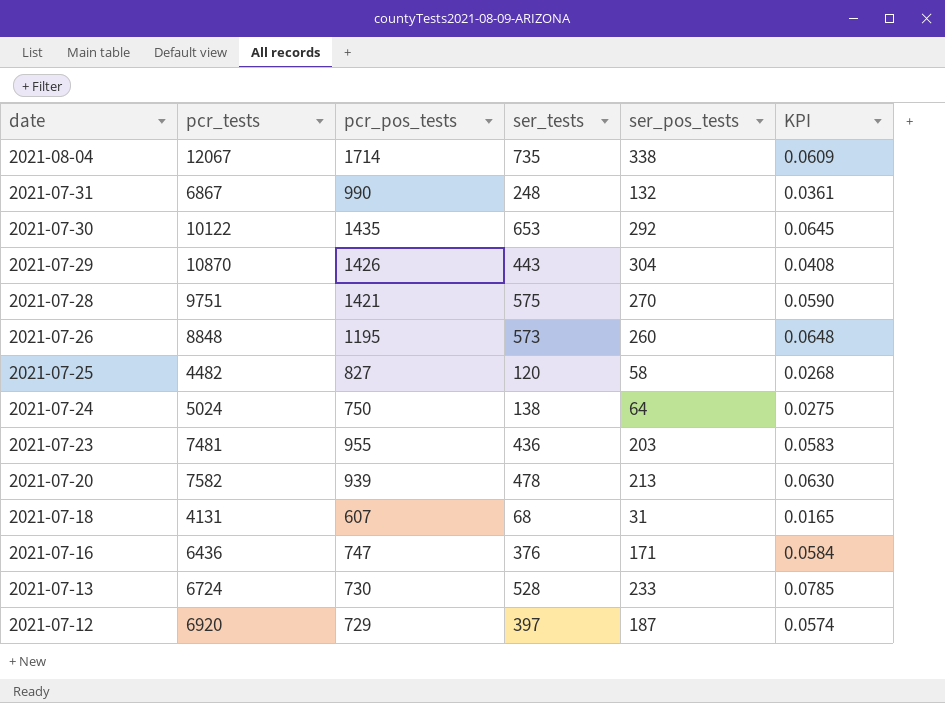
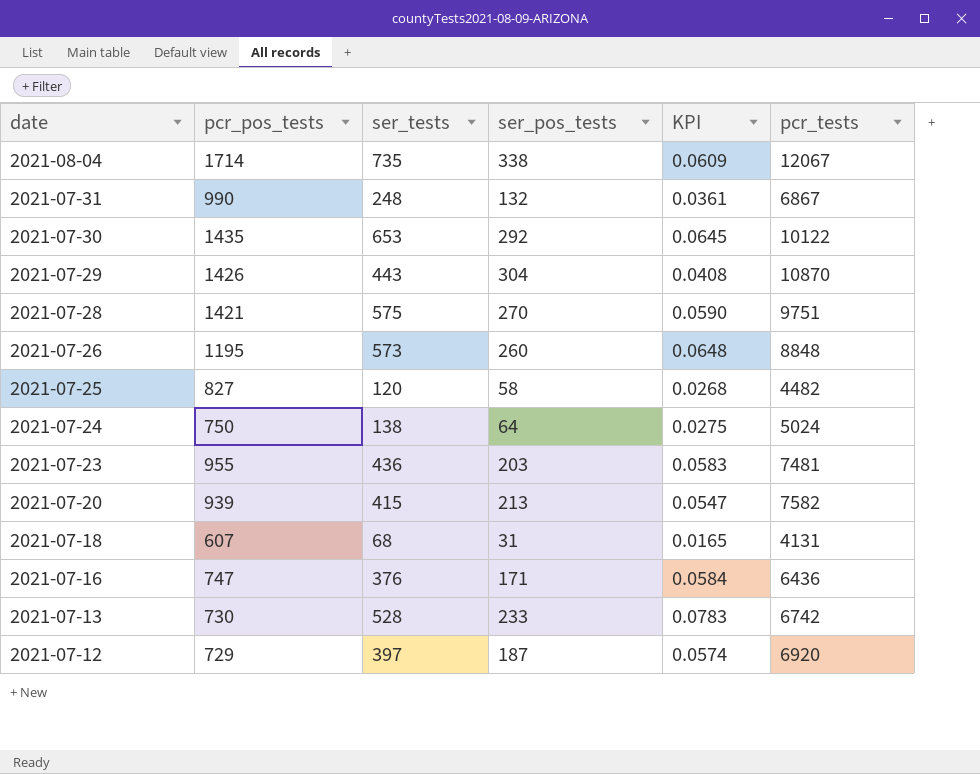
column pcr_tests | position: 2 -> 6
2021-07-20 | ser_tests: 478 -> 415
2021-07-20 | KPI: 0.0630 -> 0.0547
2021-07-13 | KPI: 0.0785 -> 0.0783
2021-07-13 | pcr_tests: 6724 -> 6742

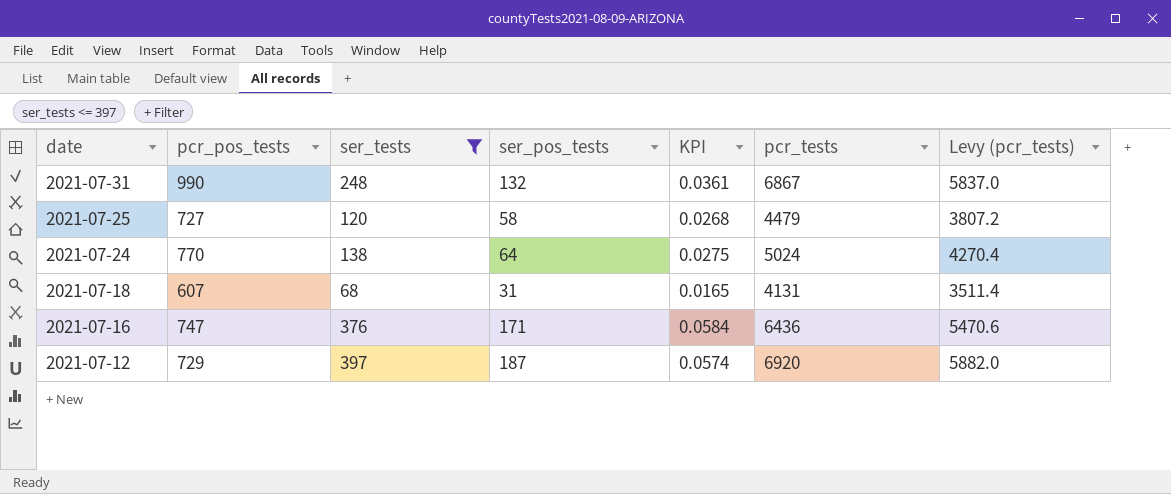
filter: none -> ser_tests <= 397
column Levy (pcr_tests) | formula: none -> [pcr_tests] * 0.85
2021-07-25 | pcr_pos_tests: 827 -> 727
2021-07-25 | pcr_tests: 4482 -> 4479
2021-07-24 | pcr_pos_tests: 750 -> 770

